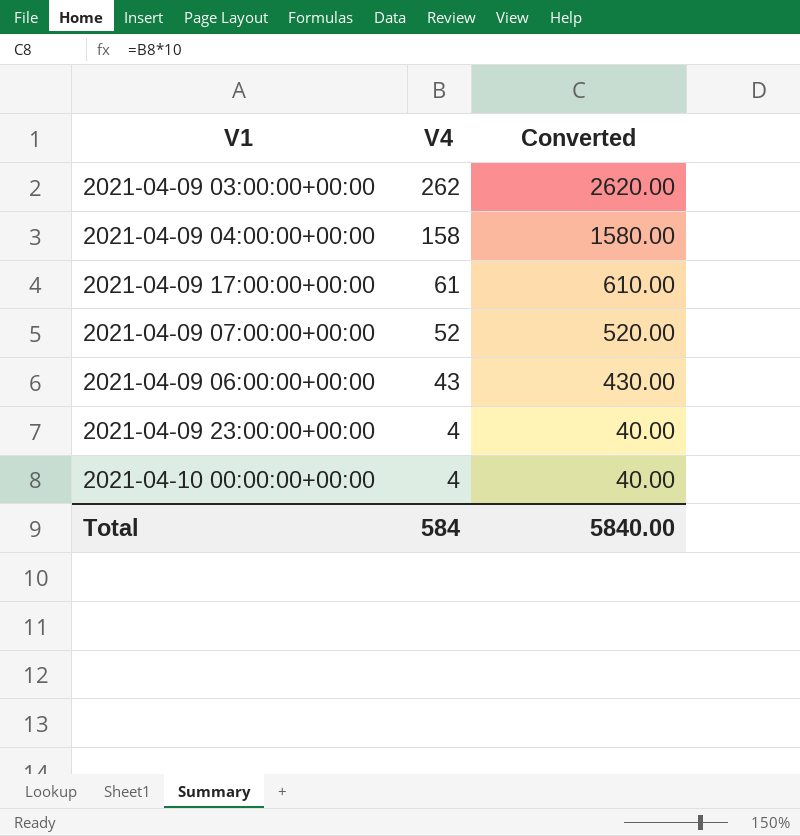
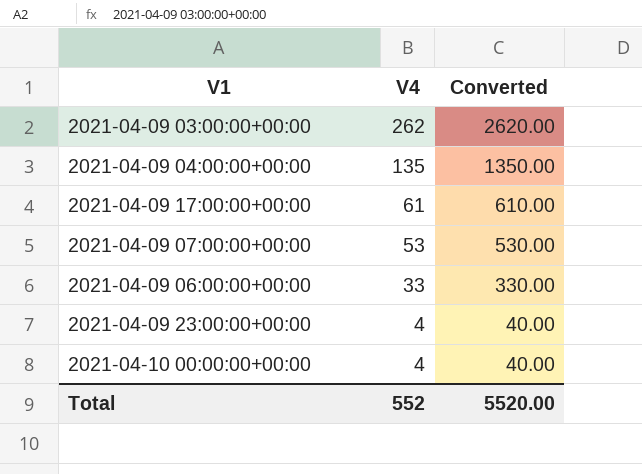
2021-04-09 04:00:00+00:00 | V4: 158 -> 135
2021-04-09 04:00:00+00:00 | Converted: 1580.00 -> 1350.00
2021-04-09 07:00:00+00:00 | V4: 52 -> 53
2021-04-09 07:00:00+00:00 | Converted: 520.00 -> 530.00
2021-04-09 06:00:00+00:00 | V4: 43 -> 33
2021-04-09 06:00:00+00:00 | Converted: 430.00 -> 330.00
Total | V4: 584 -> 552
Total | Converted: 5840.00 -> 5520.00

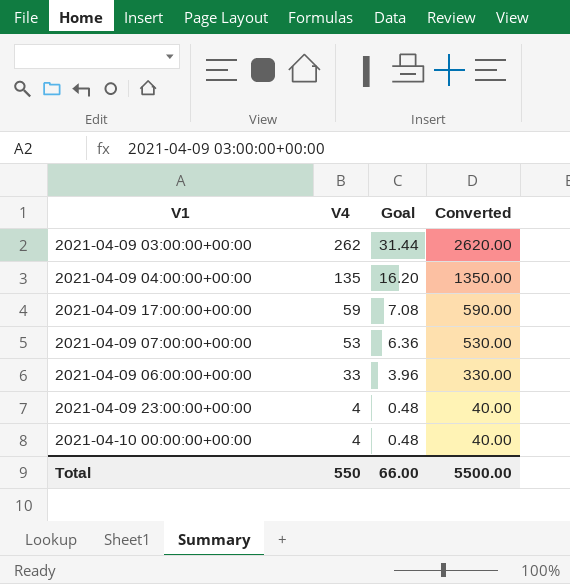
column Goal | formula: none -> [V4] * 0.12
2021-04-09 17:00:00+00:00 | V4: 61 -> 59
2021-04-09 17:00:00+00:00 | Converted: 610.00 -> 590.00
Total | V4: 552 -> 550
Total | Converted: 5520.00 -> 5500.00

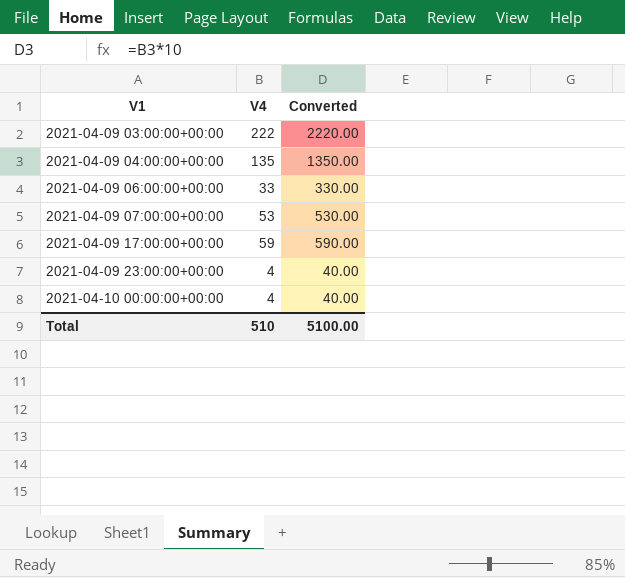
row order: V4 descending -> V1 ascending
column Goal | formula: [V4] * 0.12 -> none
2021-04-09 03:00:00+00:00 | V4: 262 -> 222
2021-04-09 03:00:00+00:00 | Converted: 2620.00 -> 2220.00
Total | V4: 550 -> 510
Total | Converted: 5500.00 -> 5100.00

